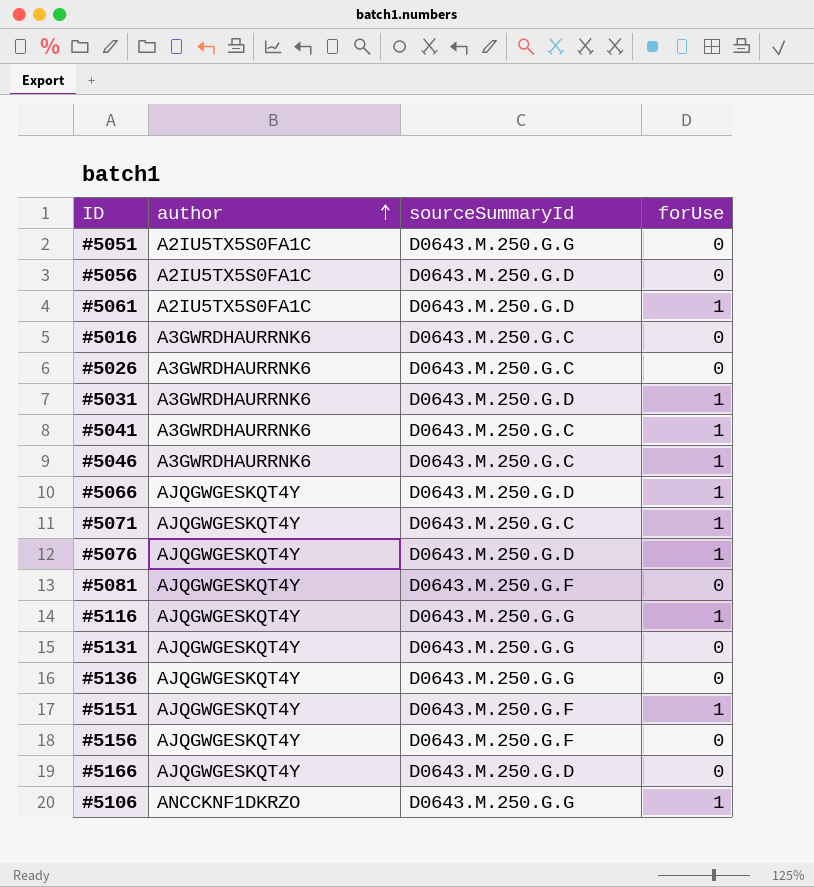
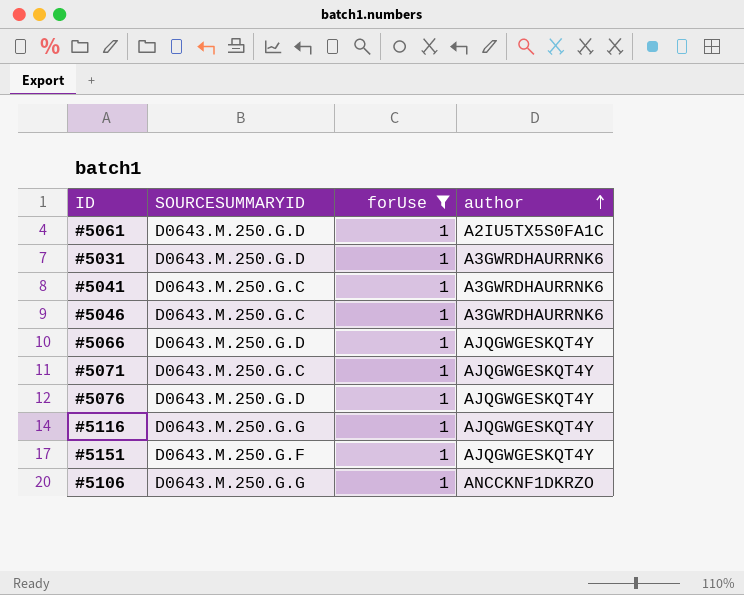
filter: none -> forUse = 1
column name: sourceSummaryId -> SOURCESUMMARYID
column author | position: 2 -> 4

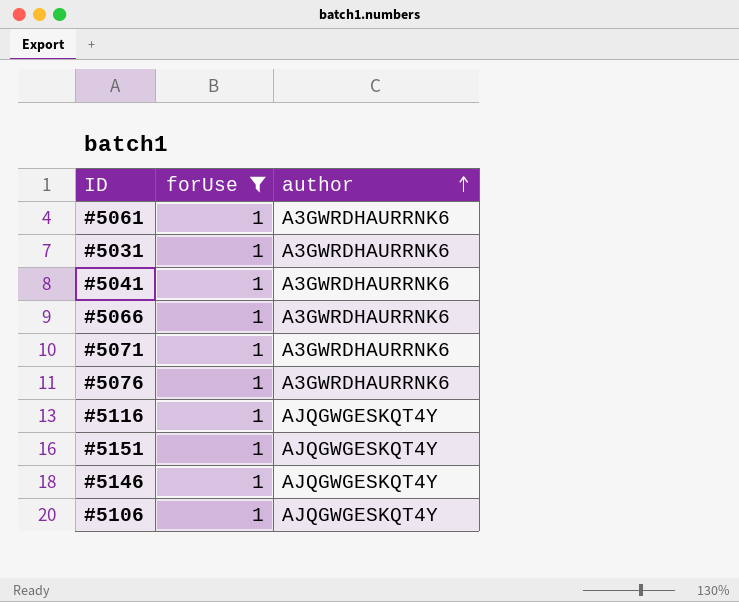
column SOURCESUMMARYID | position: 2 -> none
row #5046: D0643.M.250.G.C | 1 | A3GWRDHAURRNK6 -> none
#5061 | author: A2IU5TX5S0FA1C -> A3GWRDHAURRNK6
#5066 | author: AJQGWGESKQT4Y -> A3GWRDHAURRNK6
#5071 | author: AJQGWGESKQT4Y -> A3GWRDHAURRNK6
#5076 | author: AJQGWGESKQT4Y -> A3GWRDHAURRNK6
row #5146: none -> 1 | AJQGWGESKQT4Y
#5106 | author: ANCCKNF1DKRZO -> AJQGWGESKQT4Y

